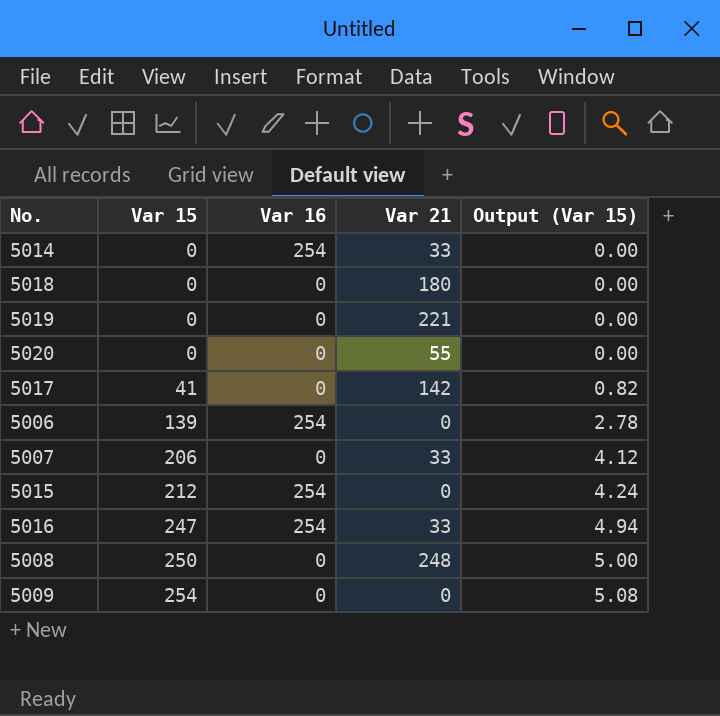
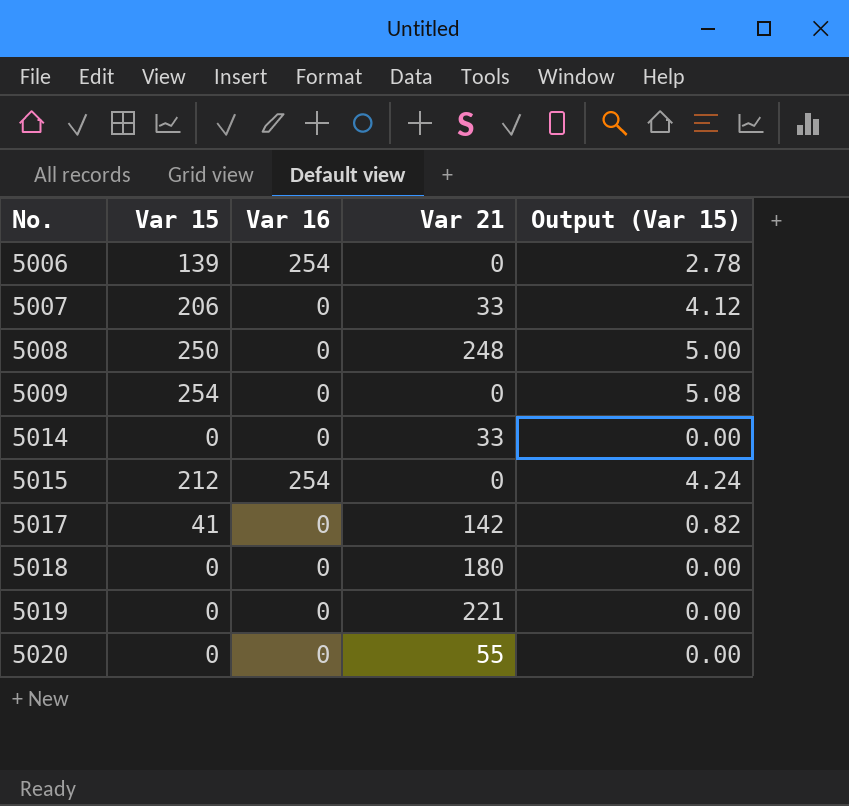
row order: Var 15 ascending -> No. ascending
row 5016: 247 | 254 | 33 | 4.94 -> none
5014 | Var 16: 254 -> 0

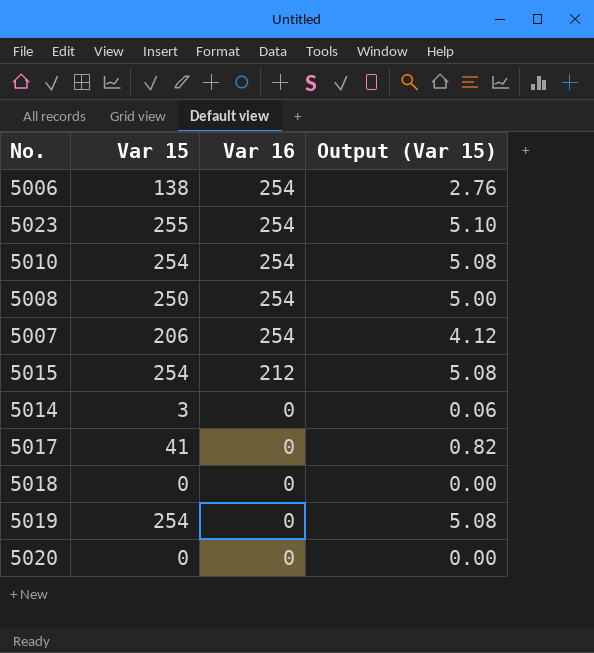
row order: No. ascending -> Var 16 descending
column Var 21 | position: 4 -> none
row 5009: 254 | 0 | 0 | 5.08 -> none
5006 | Var 15: 139 -> 138
5006 | Output (Var 15): 2.78 -> 2.76
row 5023: none -> 255 | 254 | 5.10
row 5010: none -> 254 | 254 | 5.08
5008 | Var 16: 0 -> 254
5007 | Var 16: 0 -> 254
5015 | Var 15: 212 -> 254
5015 | Var 16: 254 -> 212
5015 | Output (Var 15): 4.24 -> 5.08
5014 | Var 15: 0 -> 3
5014 | Output (Var 15): 0.00 -> 0.06
5019 | Var 15: 0 -> 254
5019 | Output (Var 15): 0.00 -> 5.08

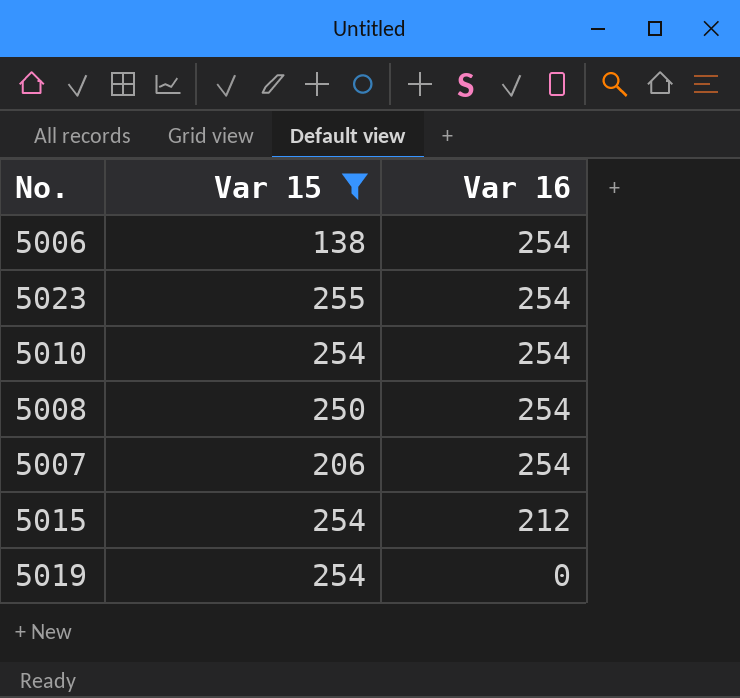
filter: none -> Var 15 >= 138
column Output (Var 15) | formula: [Var 15] * 0.02 -> none

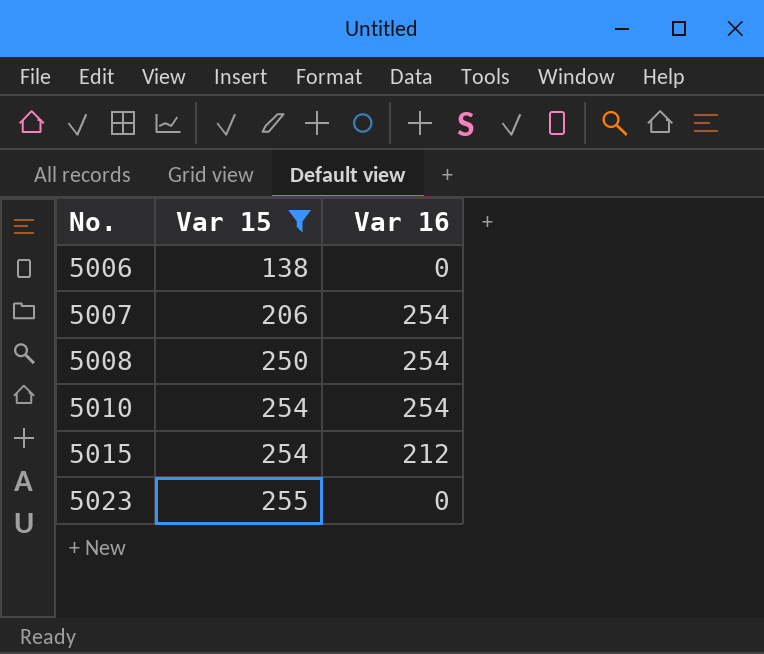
row order: Var 16 descending -> No. ascending
row 5019: 254 | 0 -> none
5006 | Var 16: 254 -> 0
5023 | Var 16: 254 -> 0

